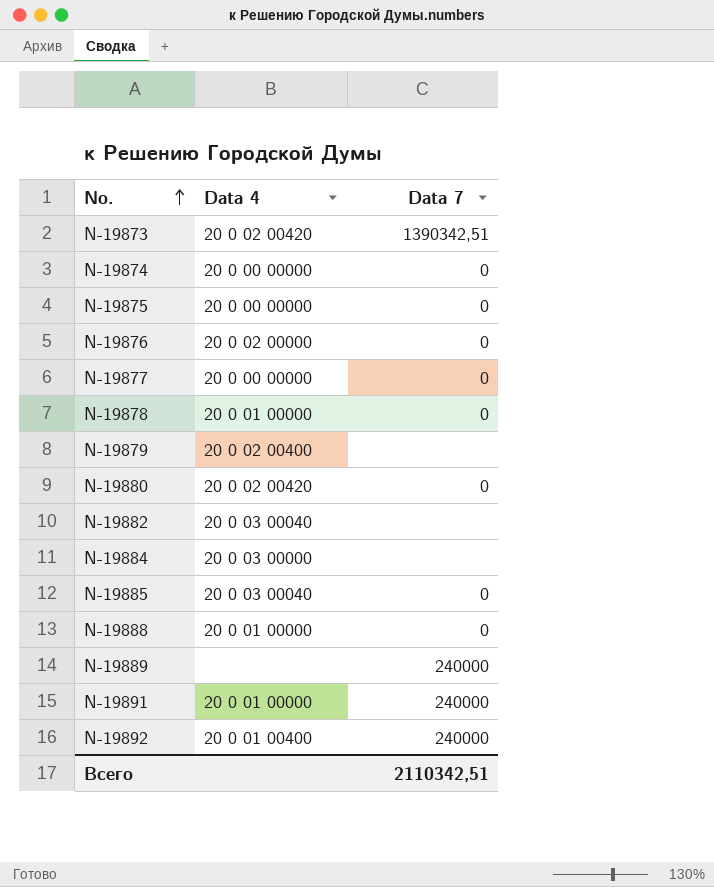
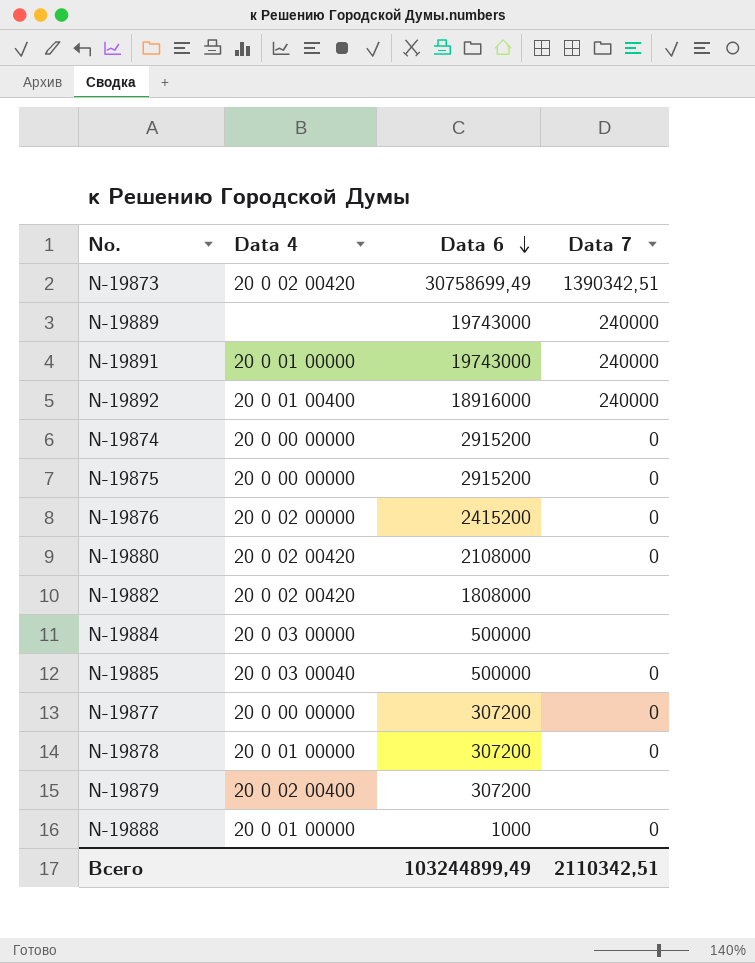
row order: No. ascending -> Data 6 descending
column Data 6 | position: none -> 3
N-19882 | Data 4: 20 0 03 00040 -> 20 0 02 00420

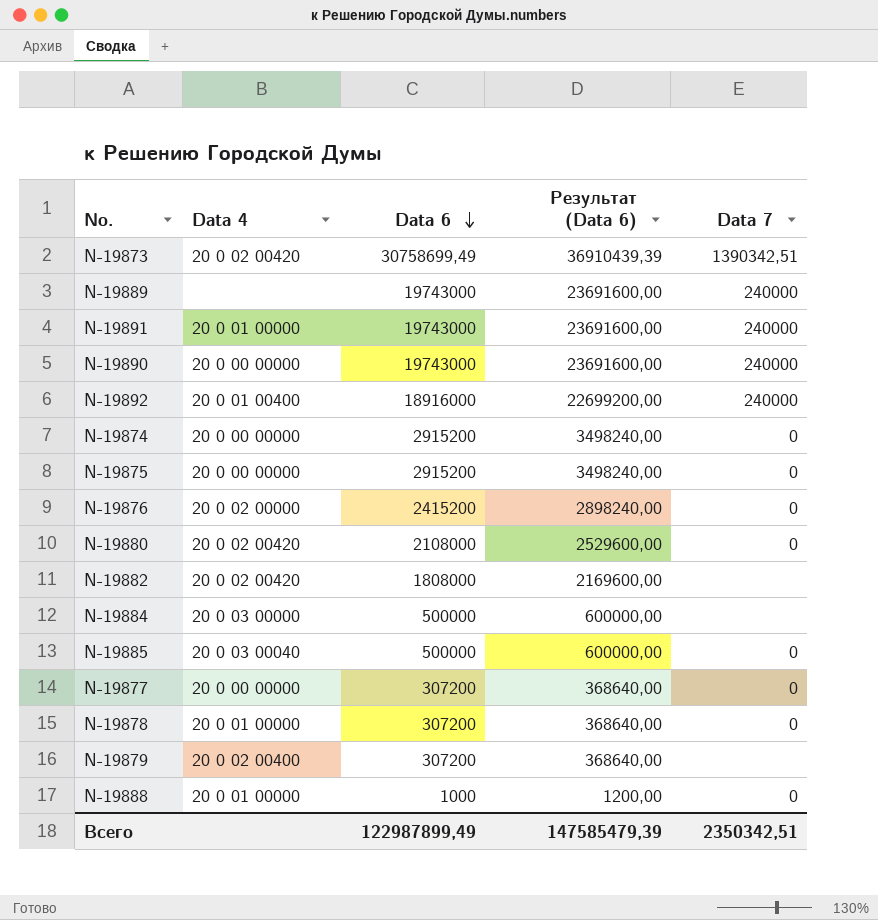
column Результат (Data 6) | formula: none -> [Data 6] * 1,2
row N-19890: none -> 20 0 00 00000 | 19743000 | 23691600,00 | 240000
Всего | Data 6: 103244899,49 -> 122987899,49
Всего | Data 7: 2110342,51 -> 2350342,51

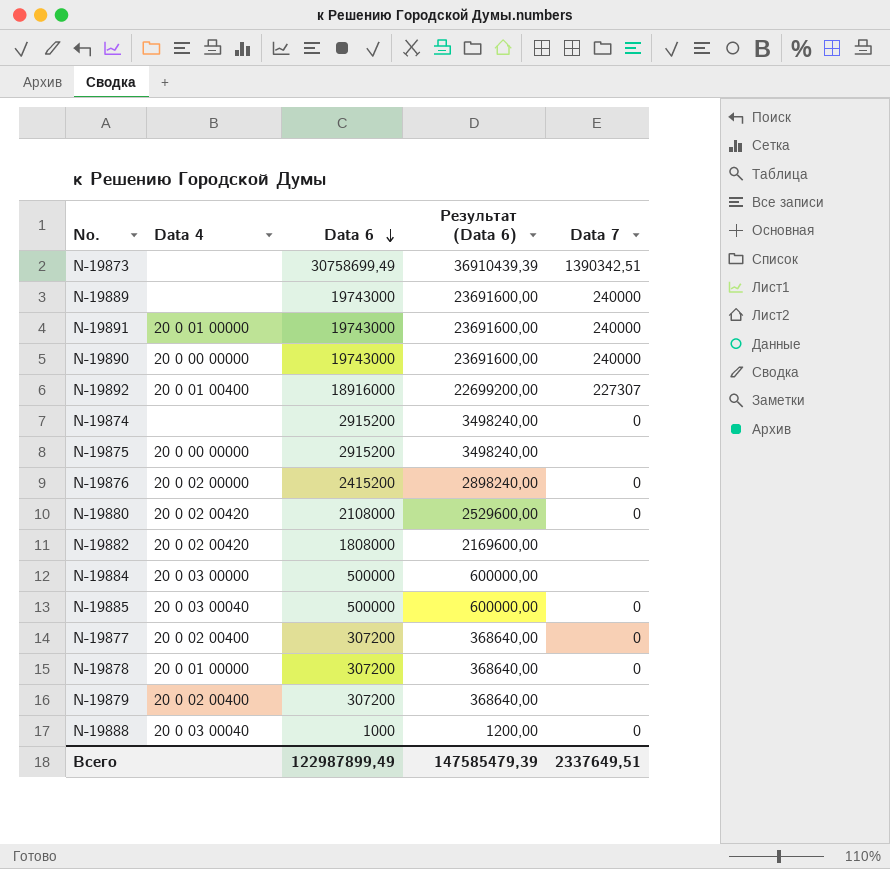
N-19873 | Data 4: 20 0 02 00420 -> none
N-19892 | Data 7: 240000 -> 227307
N-19874 | Data 4: 20 0 00 00000 -> none
N-19875 | Data 7: 0 -> none
N-19877 | Data 4: 20 0 00 00000 -> 20 0 02 00400
N-19888 | Data 4: 20 0 01 00000 -> 20 0 03 00040
Всего | Data 7: 2350342,51 -> 2337649,51

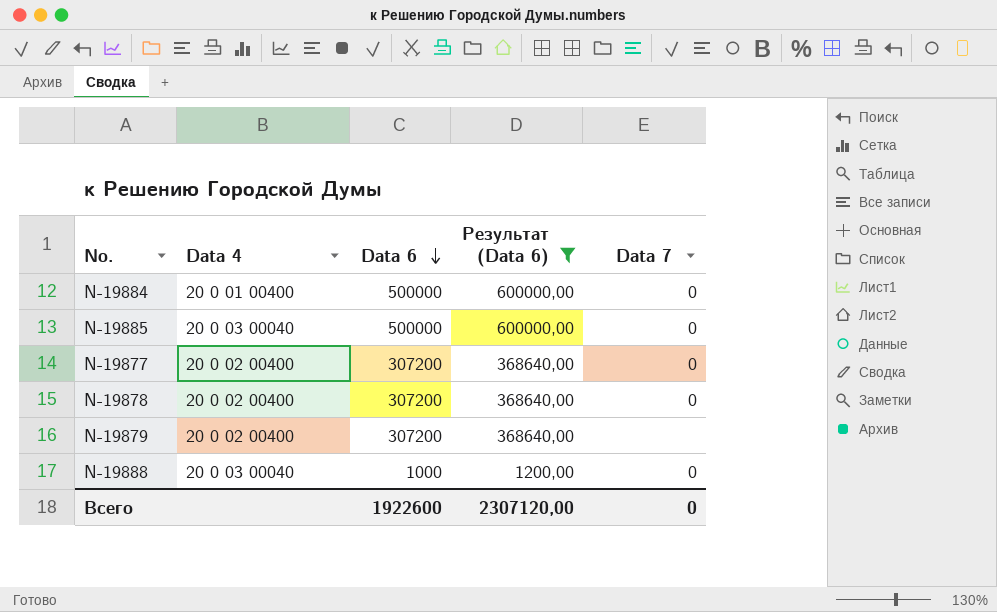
filter: none -> Результат (Data 6) <= 600000,00
N-19884 | Data 4: 20 0 03 00000 -> 20 0 01 00400
N-19884 | Data 7: none -> 0
N-19878 | Data 4: 20 0 01 00000 -> 20 0 02 00400
Всего | Data 6: 122987899,49 -> 1922600
Всего | Результат (Data 6): 147585479,39 -> 2307120,00
Всего | Data 7: 2337649,51 -> 0

